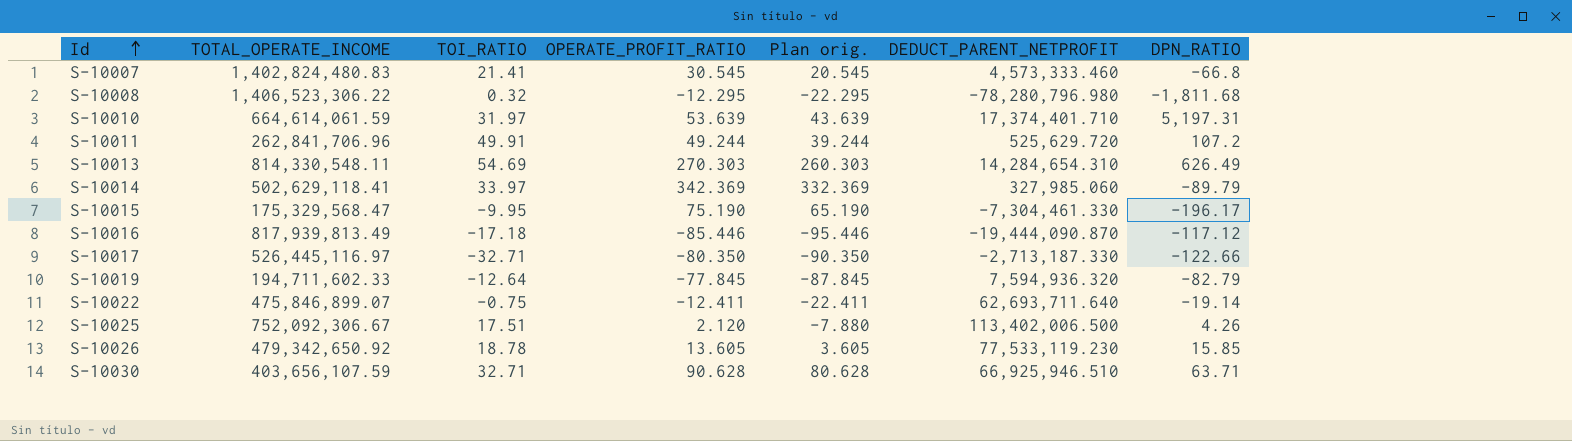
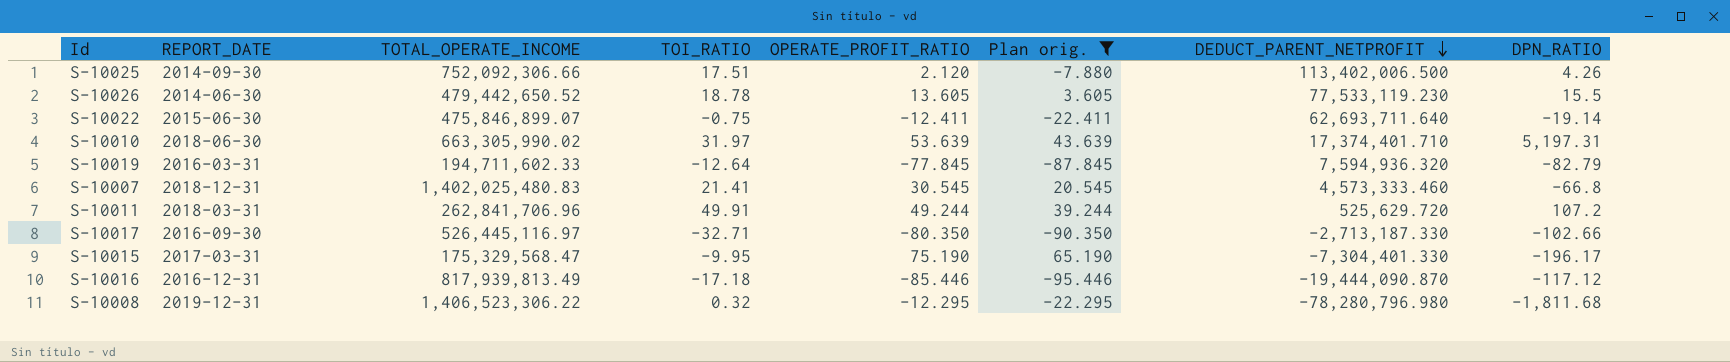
filter: none -> Plan orig. <= 65.190
row order: Id ascending -> DEDUCT_PARENT_NETPROFIT descending
column REPORT_DATE | position: none -> 2
S-10025 | TOTAL_OPERATE_INCOME: 752,092,306.67 -> 752,092,306.66
S-10026 | TOTAL_OPERATE_INCOME: 479,342,650.92 -> 479,442,650.52
S-10026 | DPN_RATIO: 15.85 -> 15.5
S-10010 | TOTAL_OPERATE_INCOME: 664,614,061.59 -> 663,305,990.02
S-10007 | TOTAL_OPERATE_INCOME: 1,402,824,480.83 -> 1,402,025,480.83
S-10017 | DPN_RATIO: -122.66 -> -102.66
S-10015 | DEDUCT_PARENT_NETPROFIT: -7,304,461.330 -> -7,304,401.330

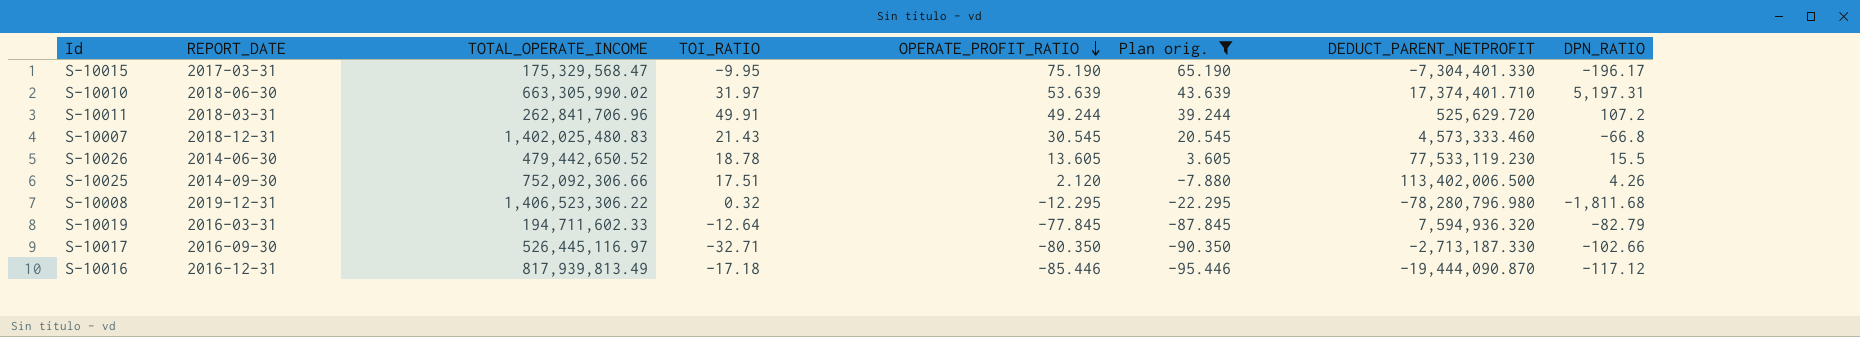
row order: DEDUCT_PARENT_NETPROFIT descending -> OPERATE_PROFIT_RATIO descending
row S-10022: 2015-06-30 | 475,846,899.07 | -0.75 | -12.411 | -22.411 | 62,693,711.640 | -19.14 -> none
S-10007 | TOI_RATIO: 21.41 -> 21.43

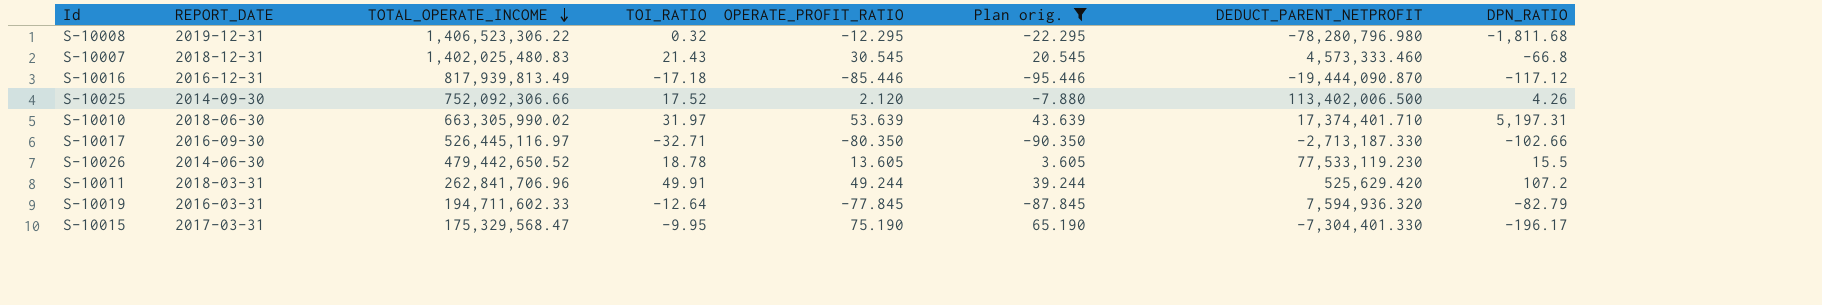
row order: OPERATE_PROFIT_RATIO descending -> TOTAL_OPERATE_INCOME descending
S-10025 | TOI_RATIO: 17.51 -> 17.52
S-10011 | DEDUCT_PARENT_NETPROFIT: 525,629.720 -> 525,629.420

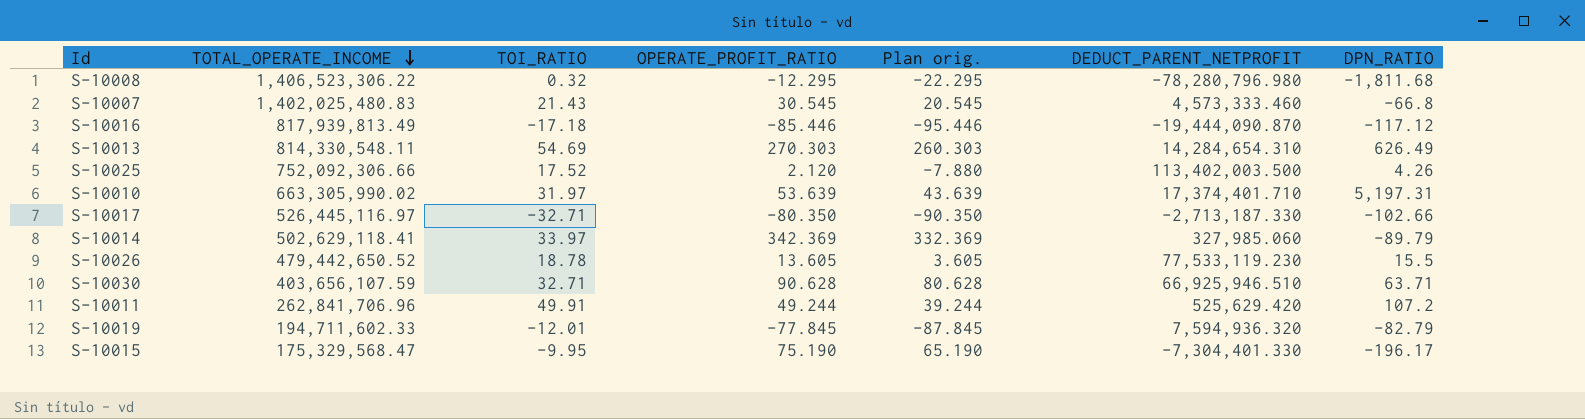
filter: Plan orig. <= 65.190 -> none
column REPORT_DATE | position: 2 -> none
S-10025 | DEDUCT_PARENT_NETPROFIT: 113,402,006.500 -> 113,402,003.500
S-10019 | TOI_RATIO: -12.64 -> -12.01

